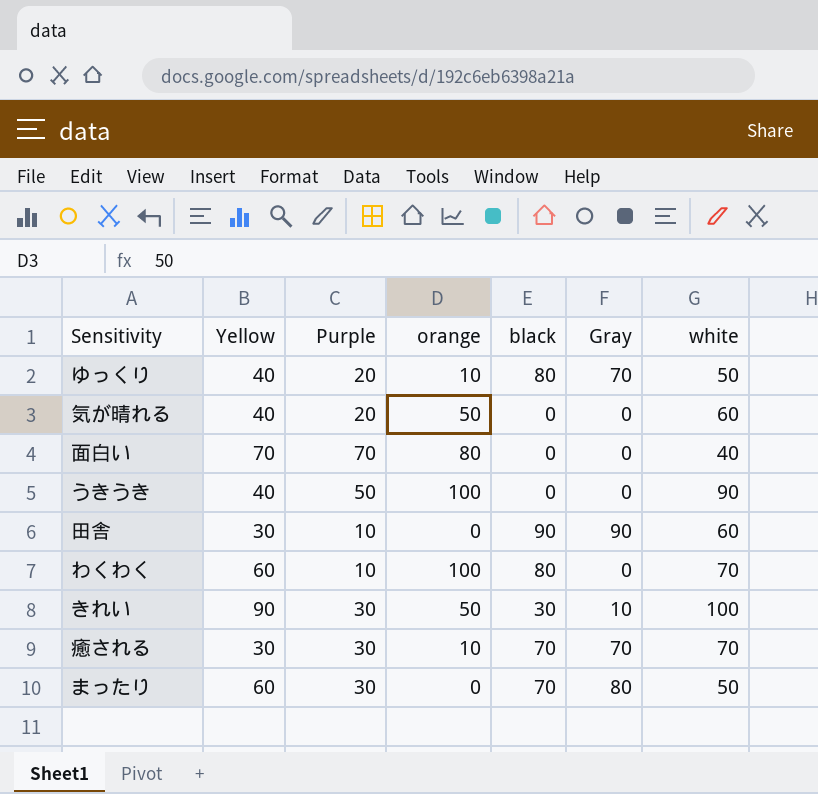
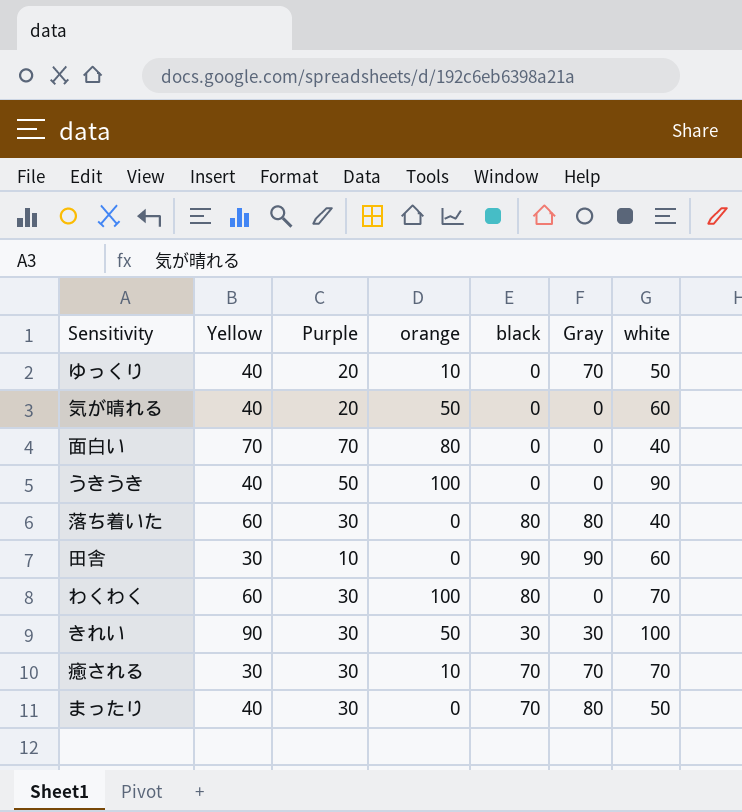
ゆっくり | black: 80 -> 0
row 落ち着いた: none -> 60 | 30 | 0 | 80 | 80 | 40
わくわく | Purple: 10 -> 30
きれい | Gray: 10 -> 30
まったり | Yellow: 60 -> 40

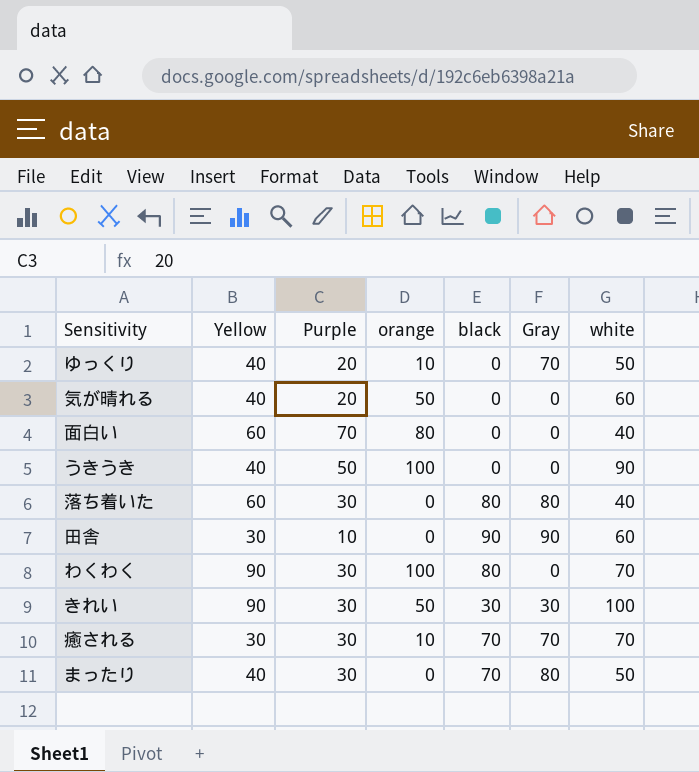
面白い | Yellow: 70 -> 60
わくわく | Yellow: 60 -> 90

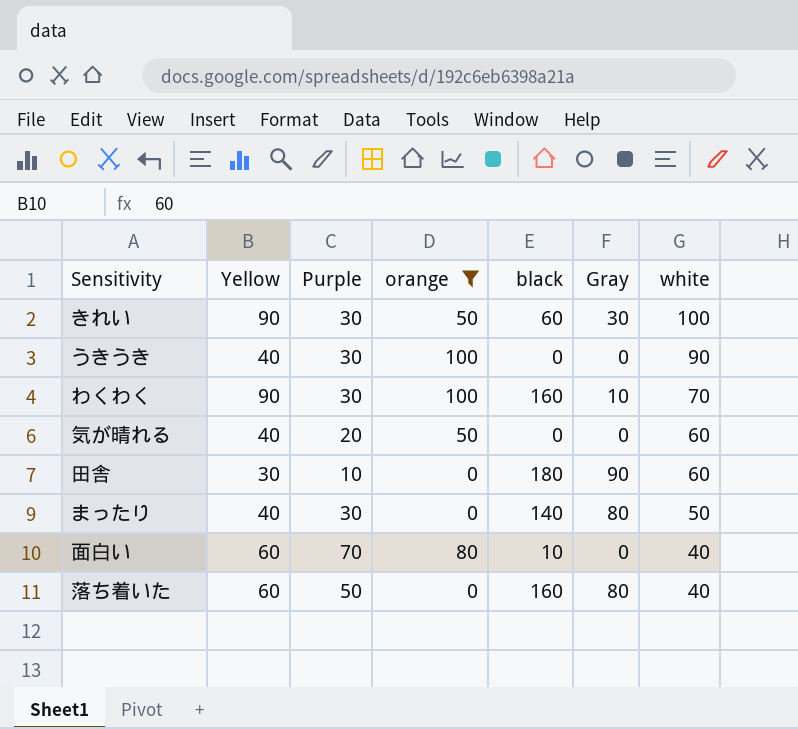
filter: none -> orange != 10
row order: none -> white descending
きれい | black: 30 -> 60
うきうき | Purple: 50 -> 30
わくわく | black: 80 -> 160
わくわく | Gray: 0 -> 10
田舎 | black: 90 -> 180
まったり | black: 70 -> 140
面白い | black: 0 -> 10
落ち着いた | Purple: 30 -> 50
落ち着いた | black: 80 -> 160

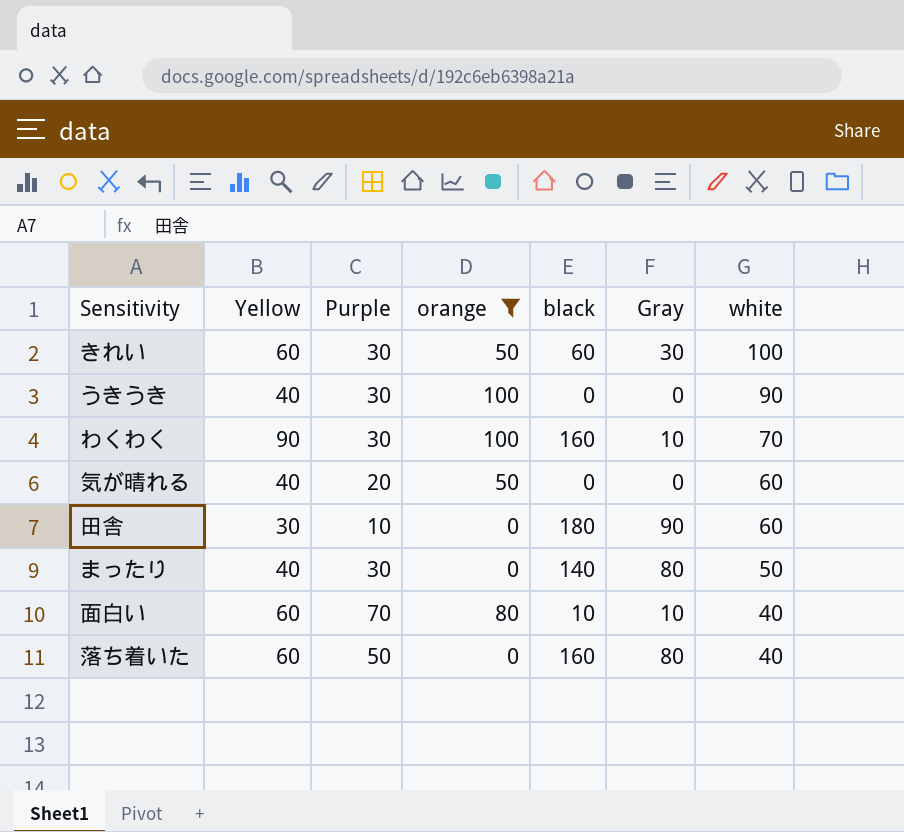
きれい | Yellow: 90 -> 60
面白い | Gray: 0 -> 10

